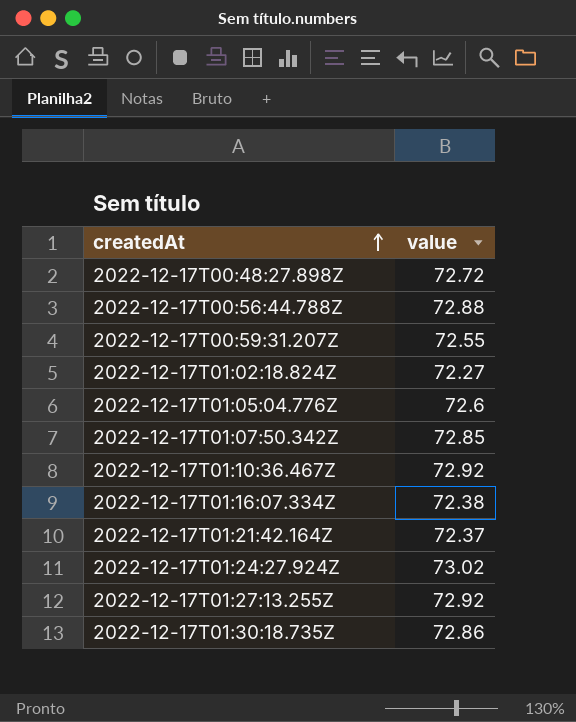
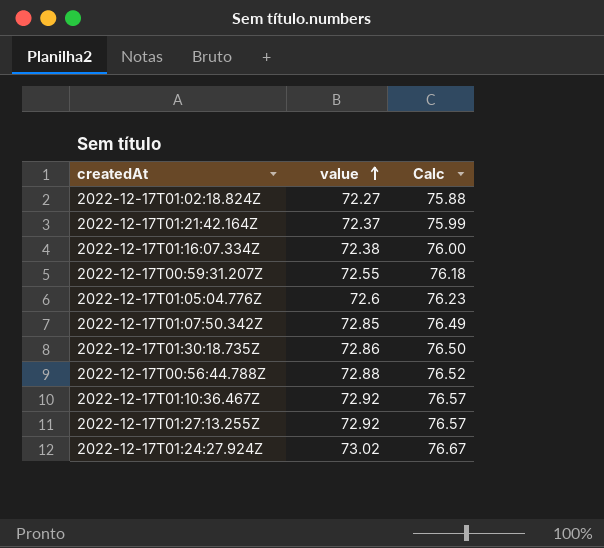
row order: createdAt ascending -> value ascending
column Calc | formula: none -> [value] * 1.05
row 2022-12-17T00:48:27.898Z: 72.72 -> none

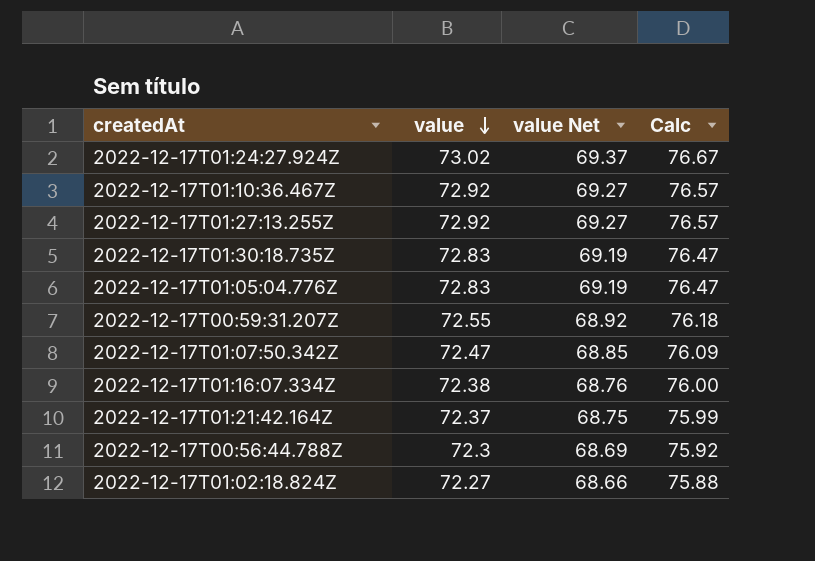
row order: value ascending -> value descending
column value Net | formula: none -> [value] * 0.95
2022-12-17T01:30:18.735Z | value: 72.86 -> 72.83
2022-12-17T01:30:18.735Z | Calc: 76.50 -> 76.47
2022-12-17T01:05:04.776Z | value: 72.6 -> 72.83
2022-12-17T01:05:04.776Z | Calc: 76.23 -> 76.47
2022-12-17T01:07:50.342Z | value: 72.85 -> 72.47
2022-12-17T01:07:50.342Z | Calc: 76.49 -> 76.09
2022-12-17T00:56:44.788Z | value: 72.88 -> 72.3
2022-12-17T00:56:44.788Z | Calc: 76.52 -> 75.92

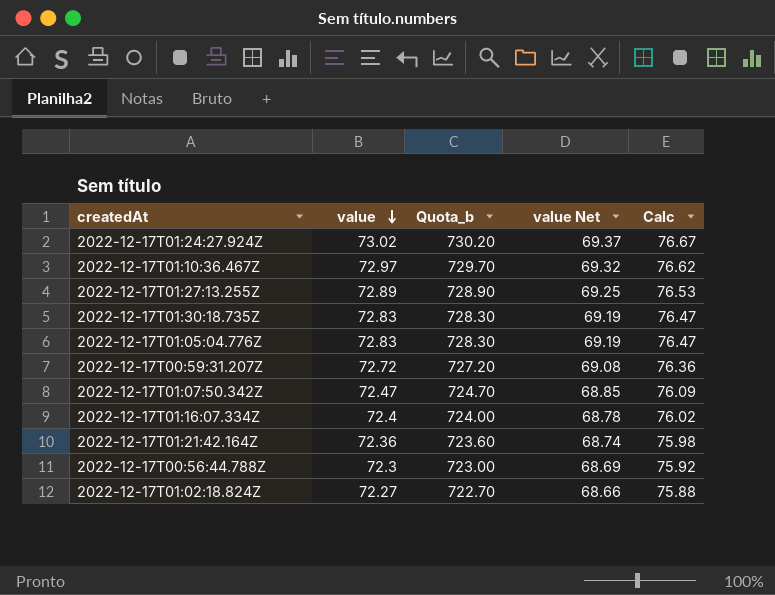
column Quota_b | formula: none -> [value] * 10
2022-12-17T01:10:36.467Z | value: 72.92 -> 72.97
2022-12-17T01:10:36.467Z | value Net: 69.27 -> 69.32
2022-12-17T01:10:36.467Z | Calc: 76.57 -> 76.62
2022-12-17T01:27:13.255Z | value: 72.92 -> 72.89
2022-12-17T01:27:13.255Z | value Net: 69.27 -> 69.25
2022-12-17T01:27:13.255Z | Calc: 76.57 -> 76.53
2022-12-17T00:59:31.207Z | value: 72.55 -> 72.72
2022-12-17T00:59:31.207Z | value Net: 68.92 -> 69.08
2022-12-17T00:59:31.207Z | Calc: 76.18 -> 76.36
2022-12-17T01:16:07.334Z | value: 72.38 -> 72.4
2022-12-17T01:16:07.334Z | value Net: 68.76 -> 68.78
2022-12-17T01:16:07.334Z | Calc: 76.00 -> 76.02
2022-12-17T01:21:42.164Z | value: 72.37 -> 72.36
2022-12-17T01:21:42.164Z | value Net: 68.75 -> 68.74
2022-12-17T01:21:42.164Z | Calc: 75.99 -> 75.98

